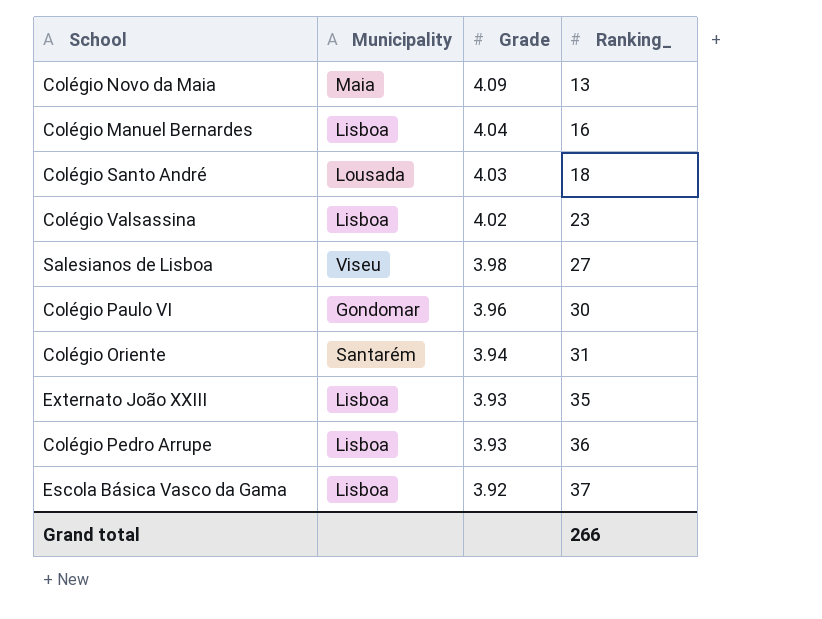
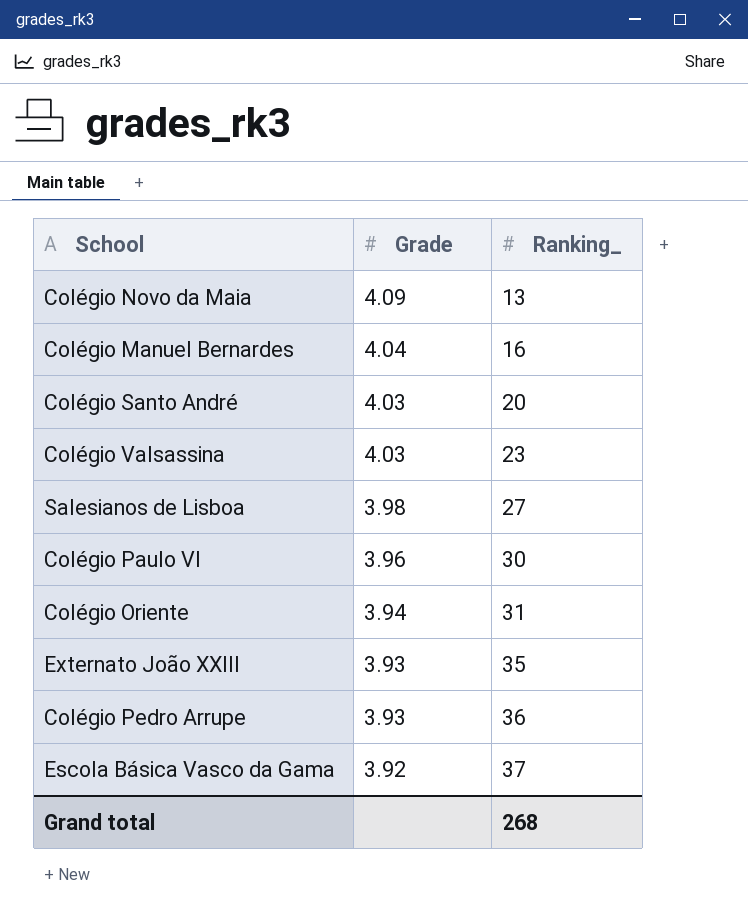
column Municipality | position: 2 -> none
Colégio Santo André | Ranking_: 18 -> 20
Colégio Valsassina | Grade: 4.02 -> 4.03
Grand total | Ranking_: 266 -> 268

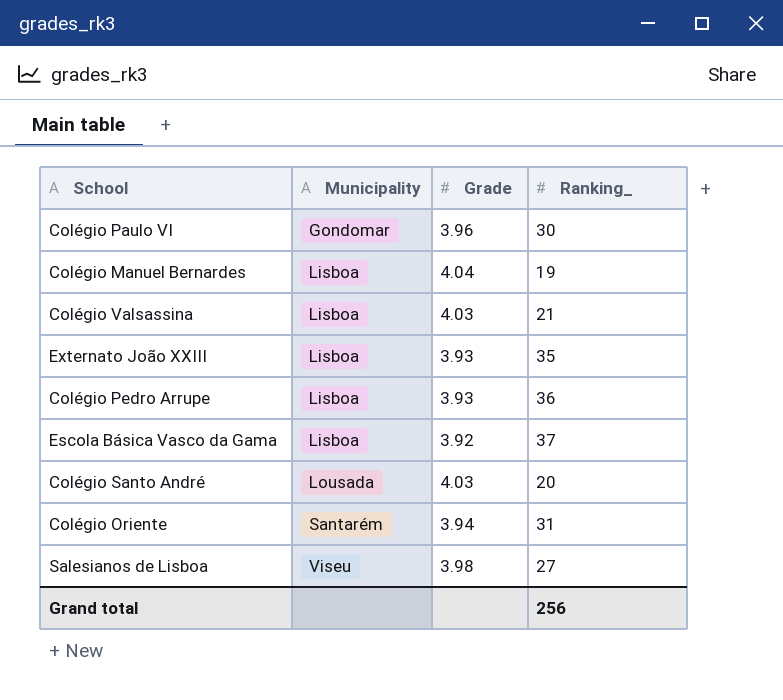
row order: Grade descending -> Municipality ascending
column Municipality | position: none -> 2
row Colégio Novo da Maia: 4.09 | 13 -> none
Colégio Manuel Bernardes | Ranking_: 16 -> 19
Colégio Valsassina | Ranking_: 23 -> 21
Grand total | Ranking_: 268 -> 256

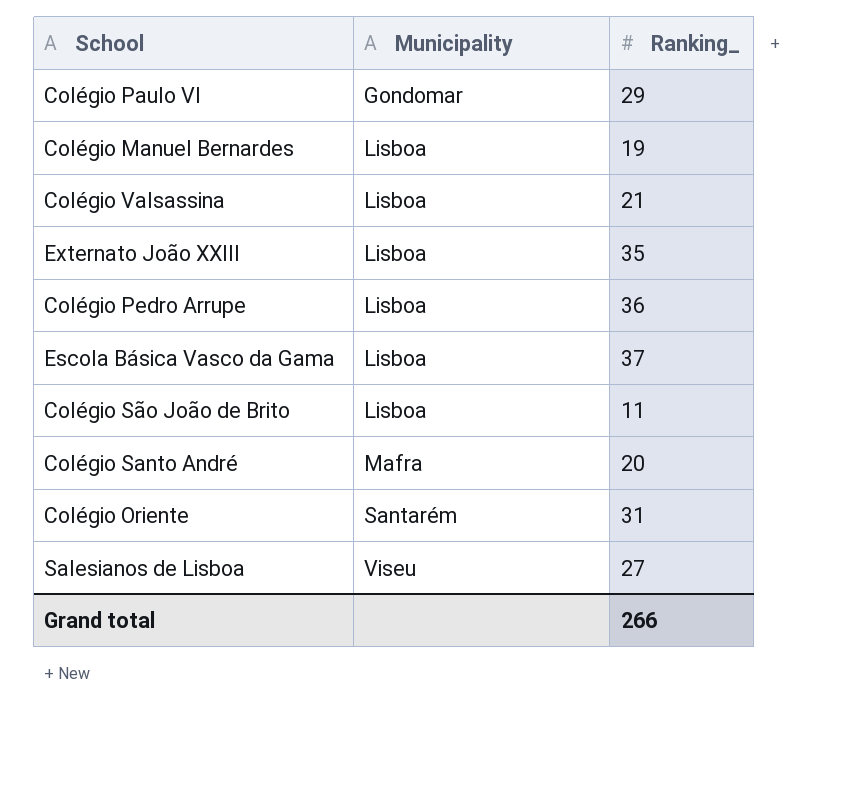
column Grade | position: 3 -> none
Colégio Paulo VI | Ranking_: 30 -> 29
row Colégio São João de Brito: none -> Lisboa | 11
Colégio Santo André | Municipality: Lousada -> Mafra
Grand total | Ranking_: 256 -> 266

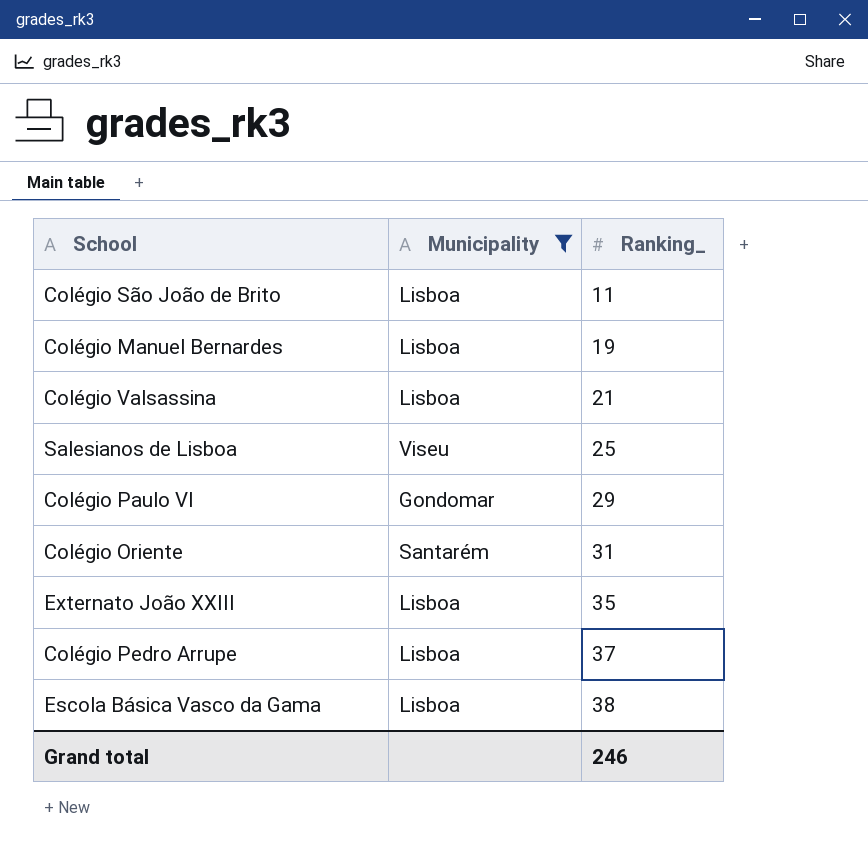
filter: none -> Municipality != Mafra
row order: Municipality ascending -> Ranking_ ascending
Salesianos de Lisboa | Ranking_: 27 -> 25
Colégio Pedro Arrupe | Ranking_: 36 -> 37
Escola Básica Vasco da Gama | Ranking_: 37 -> 38
Grand total | Ranking_: 266 -> 246

